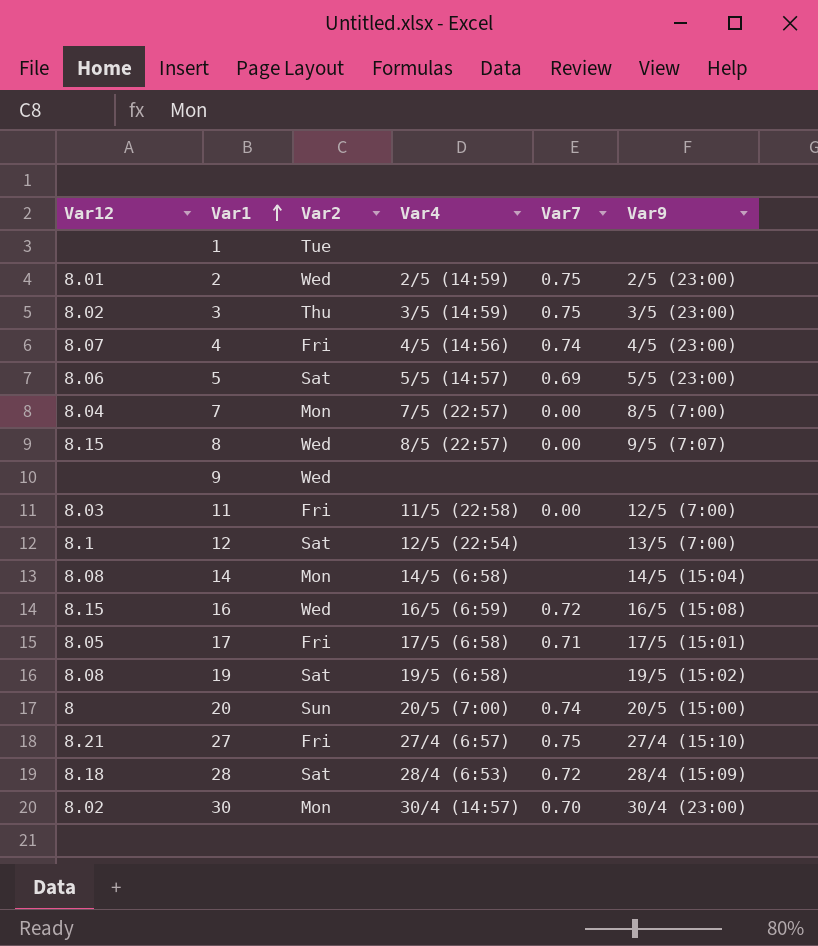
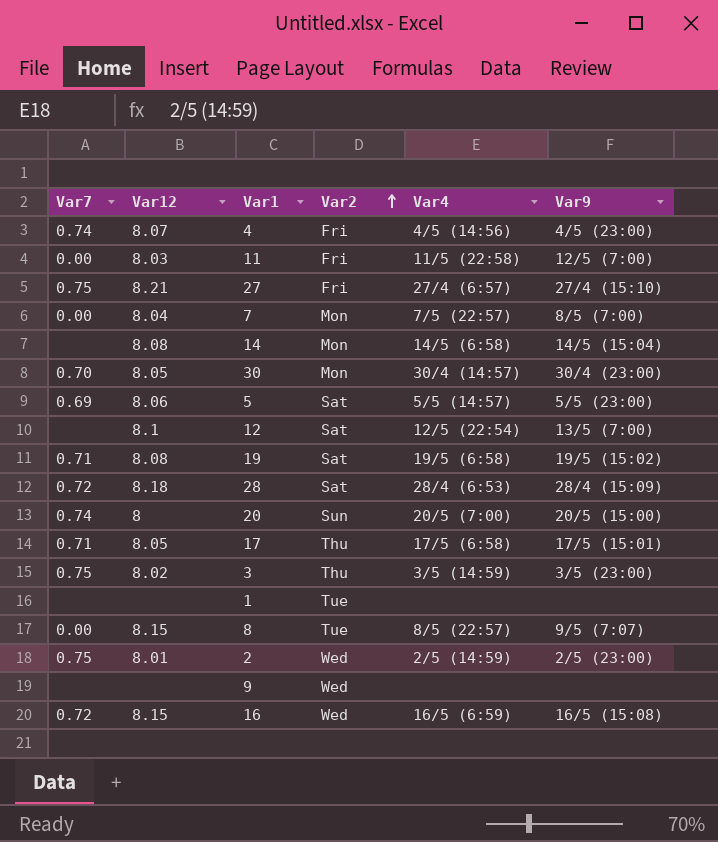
row order: Var1 ascending -> Var2 ascending
column Var7 | position: 5 -> 1
30 | Var12: 8.02 -> 8.05
19 | Var7: none -> 0.71
17 | Var2: Fri -> Thu
8 | Var2: Wed -> Tue

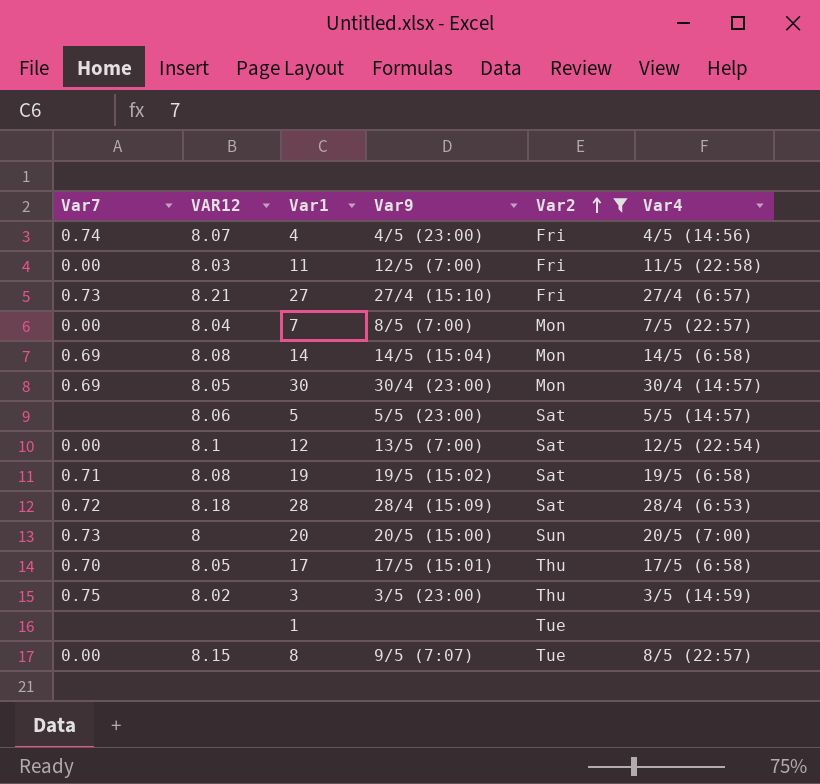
filter: none -> Var2 != Wed
column name: Var12 -> VAR12
column Var9 | position: 6 -> 4
27 | Var7: 0.75 -> 0.73
14 | Var7: none -> 0.69
30 | Var7: 0.70 -> 0.69
5 | Var7: 0.69 -> none
12 | Var7: none -> 0.00
20 | Var7: 0.74 -> 0.73
17 | Var7: 0.71 -> 0.70

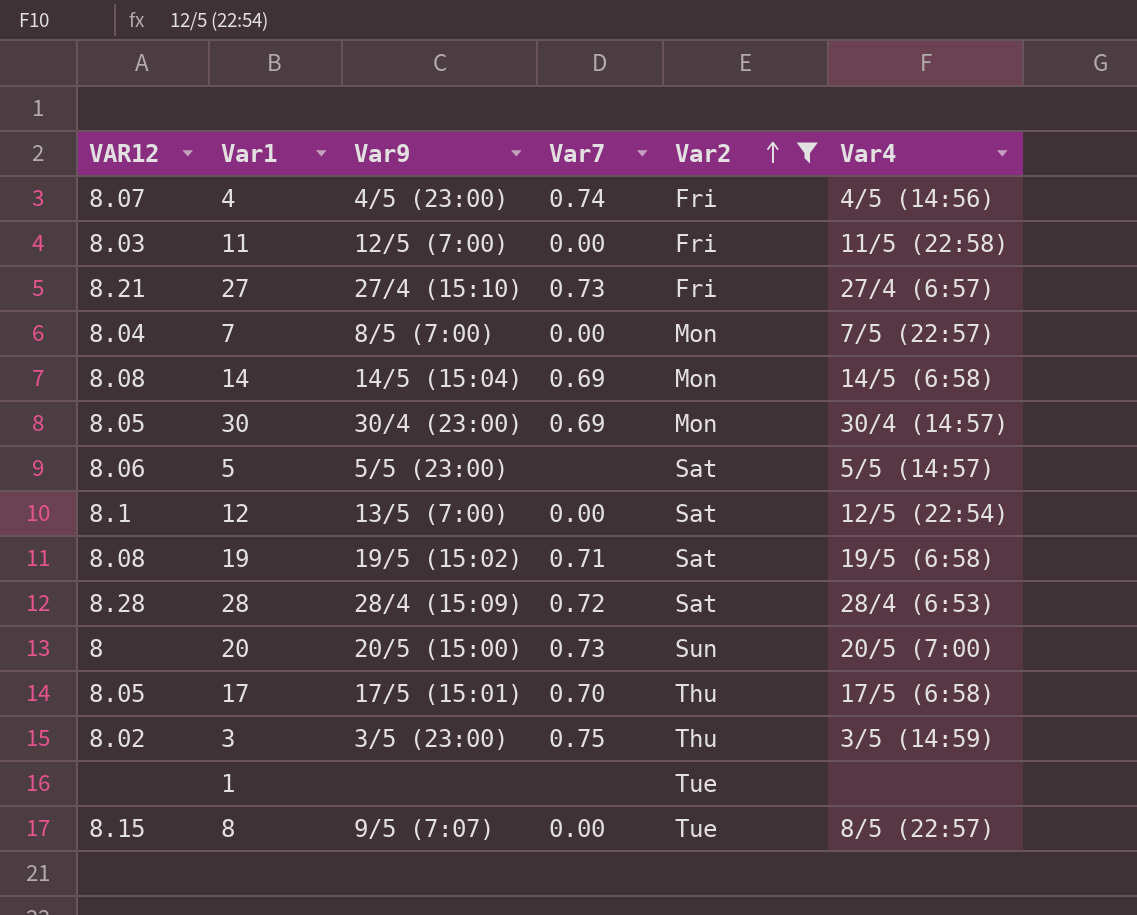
column Var7 | position: 1 -> 4
28 | VAR12: 8.18 -> 8.28

